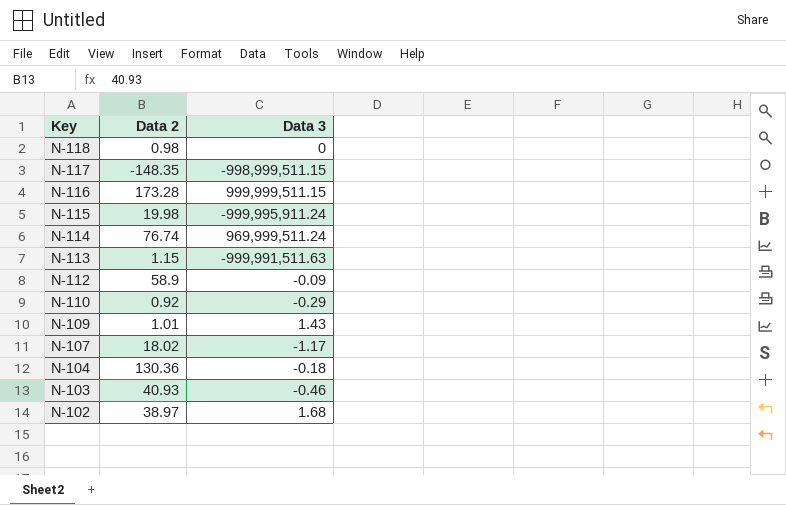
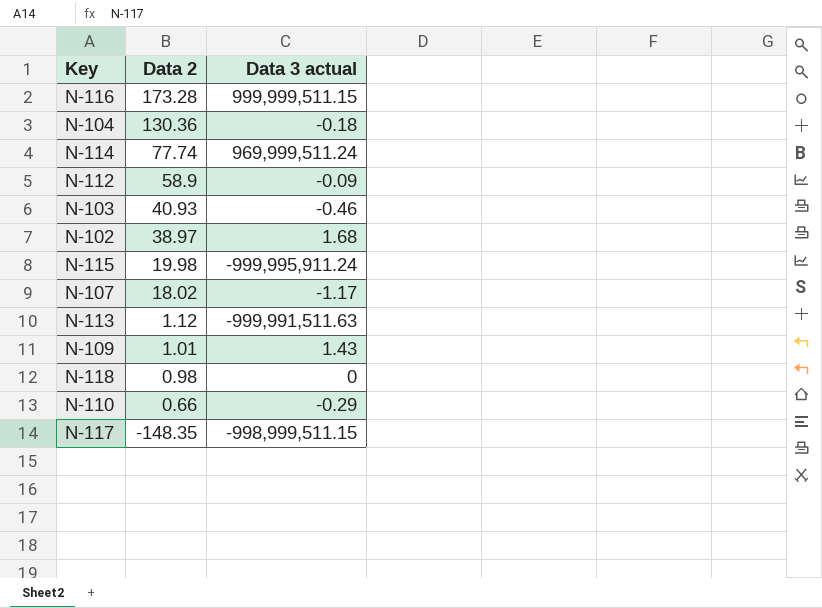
row order: Key descending -> Data 2 descending
column name: Data 3 -> Data 3 actual
N-114 | Data 2: 76.74 -> 77.74
N-113 | Data 2: 1.15 -> 1.12
N-110 | Data 2: 0.92 -> 0.66

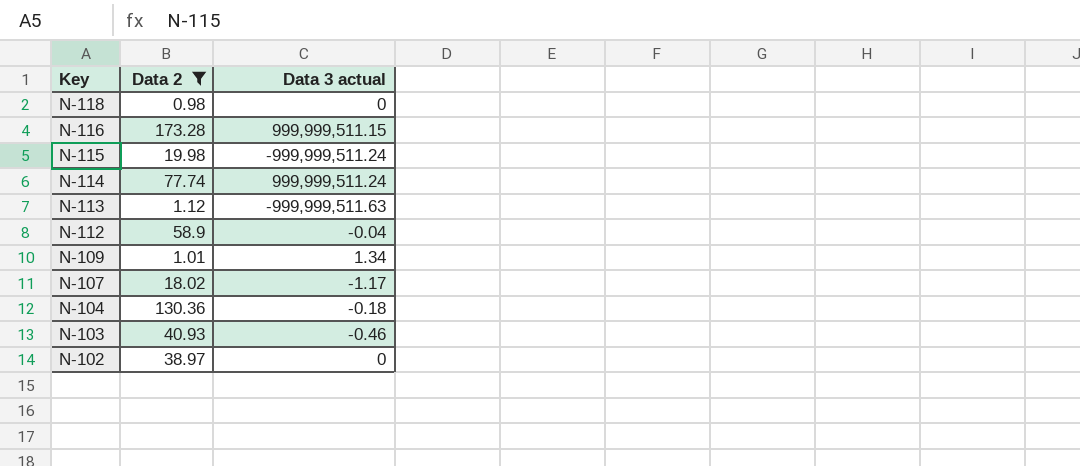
filter: none -> Data 2 >= 0.98
row order: Data 2 descending -> Key descending
N-115 | Data 3 actual: -999,995,911.24 -> -999,999,511.24
N-114 | Data 3 actual: 969,999,511.24 -> 999,999,511.24
N-113 | Data 3 actual: -999,991,511.63 -> -999,999,511.63
N-112 | Data 3 actual: -0.09 -> -0.04
N-109 | Data 3 actual: 1.43 -> 1.34
N-102 | Data 3 actual: 1.68 -> 0

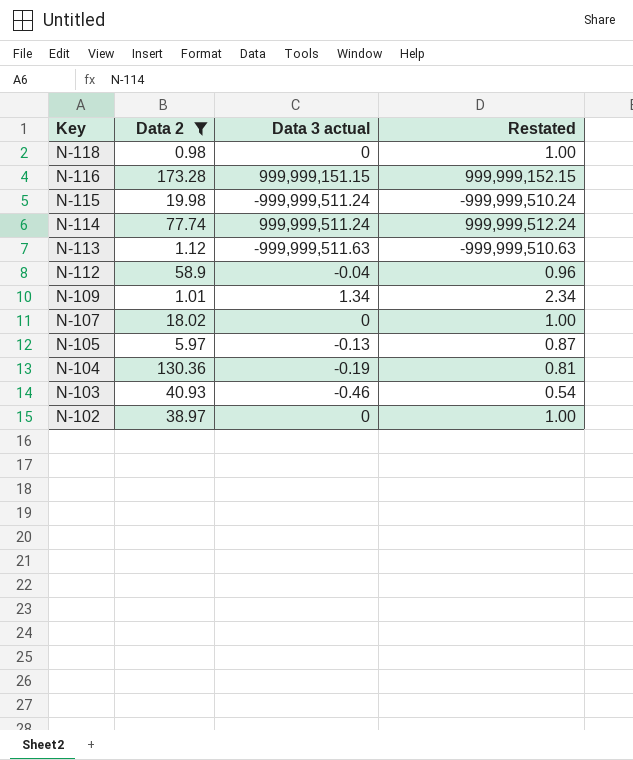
column Restated | formula: none -> [Data 3 actual] + 1
N-116 | Data 3 actual: 999,999,511.15 -> 999,999,151.15
N-107 | Data 3 actual: -1.17 -> 0
row N-105: none -> 5.97 | -0.13 | 0.87
N-104 | Data 3 actual: -0.18 -> -0.19

